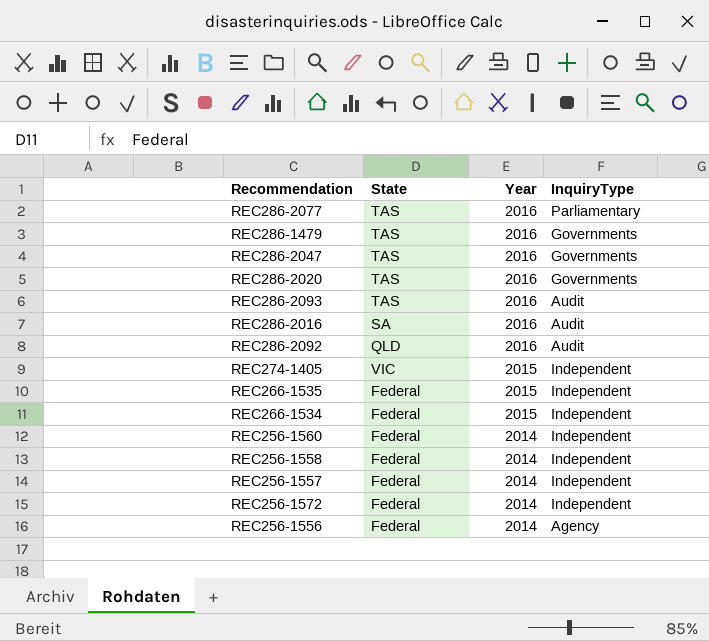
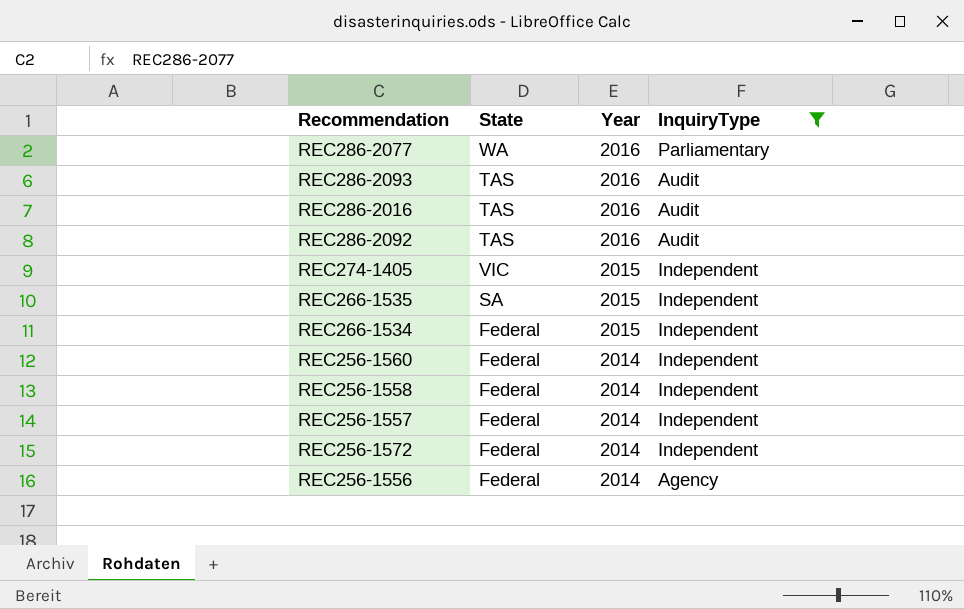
filter: none -> InquiryType != Governments
REC286-2077 | State: TAS -> WA
REC286-2016 | State: SA -> TAS
REC286-2092 | State: QLD -> TAS
REC266-1535 | State: Federal -> SA

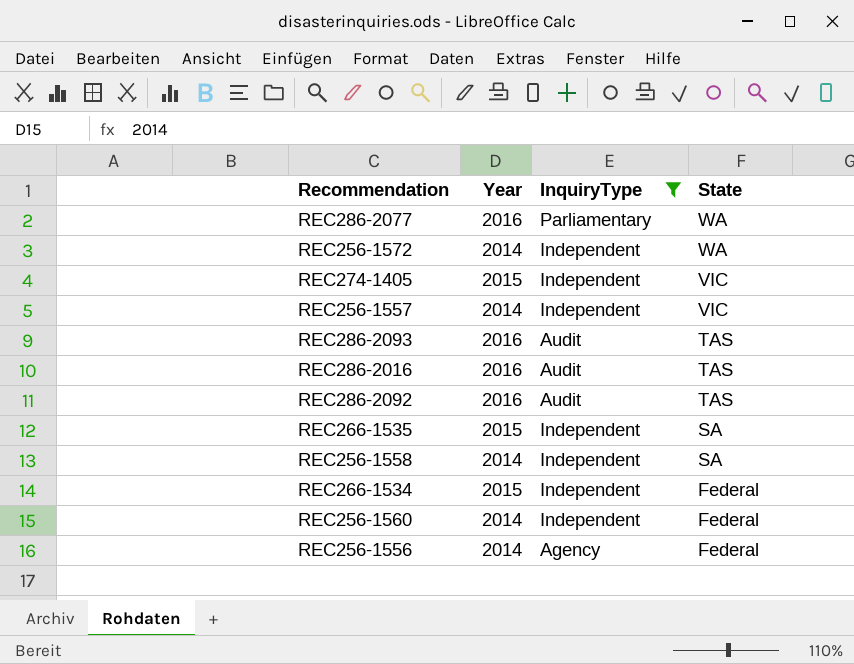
row order: Year descending -> State descending
column State | position: 2 -> 4
REC256-1572 | State: Federal -> WA
REC256-1557 | State: Federal -> VIC
REC256-1558 | State: Federal -> SA

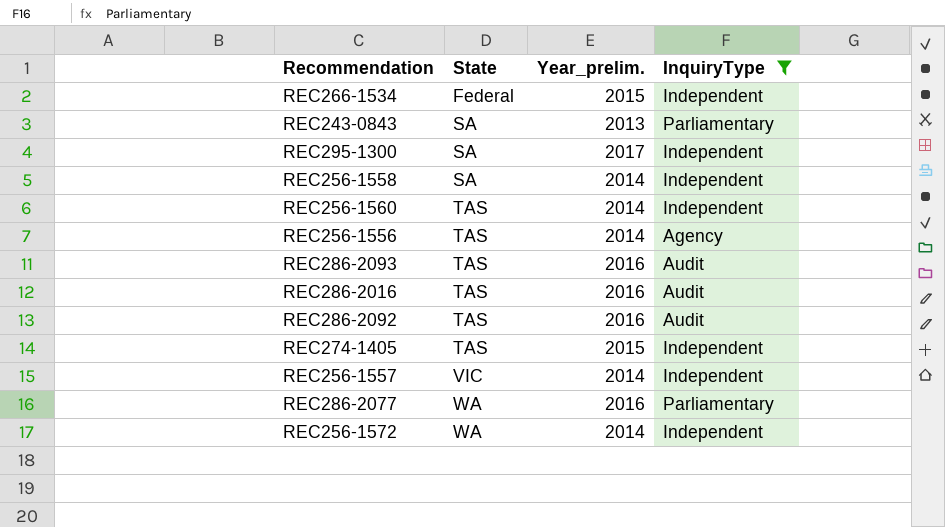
row order: State descending -> State ascending
column State | position: 4 -> 2
column name: Year -> Year_prelim.
row REC266-1535: 2015 | Independent | SA -> none
row REC243-0843: none -> SA | 2013 | Parliamentary
row REC295-1300: none -> SA | 2017 | Independent
REC256-1560 | State: Federal -> TAS
REC256-1556 | State: Federal -> TAS
REC274-1405 | State: VIC -> TAS

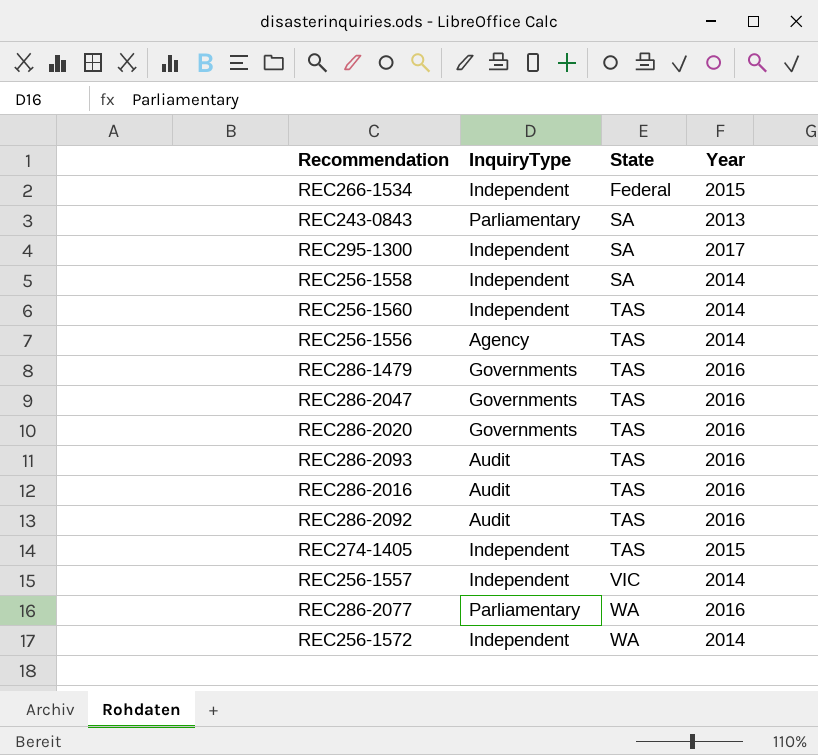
filter: InquiryType != Governments -> none
column InquiryType | position: 4 -> 2
column name: Year_prelim. -> Year

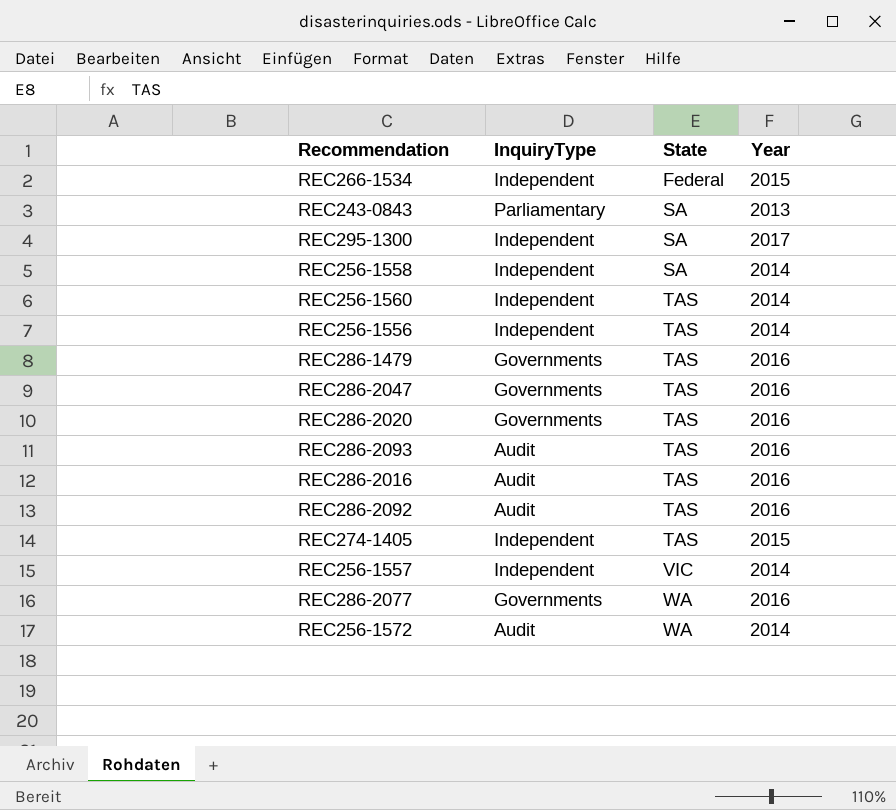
REC256-1556 | InquiryType: Agency -> Independent
REC286-2077 | InquiryType: Parliamentary -> Governments
REC256-1572 | InquiryType: Independent -> Audit

